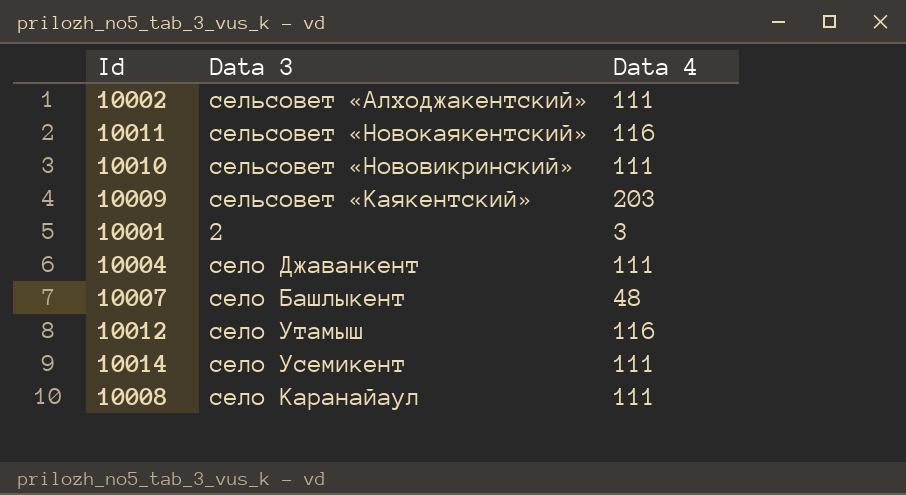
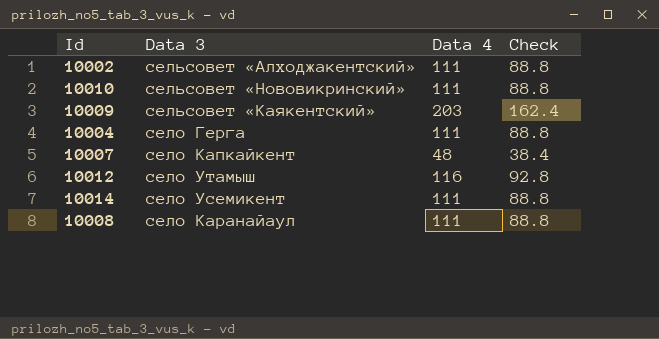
column Check | formula: none -> [Data 4] * 0.8
row 10011: сельсовет «Новокаякентский» | 116 -> none
row 10001: 2 | 3 -> none
10004 | Data 3: село Джаванкент -> село Герга
10007 | Data 3: село Башлыкент -> село Капкайкент

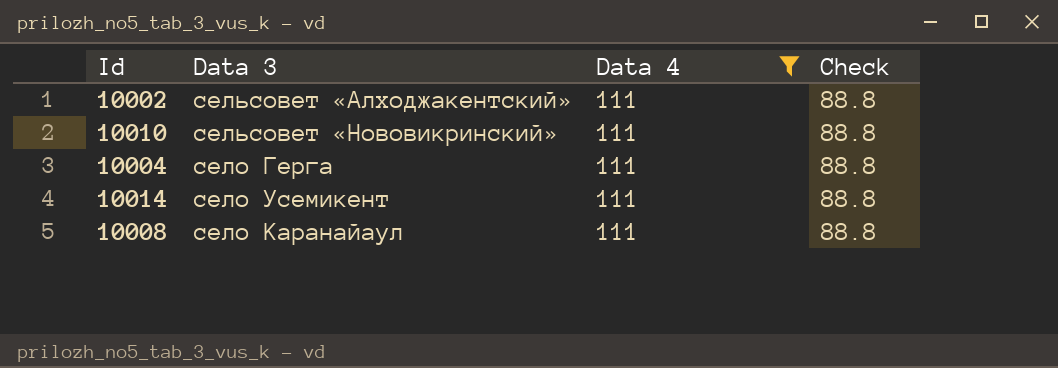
filter: none -> Data 4 = 111

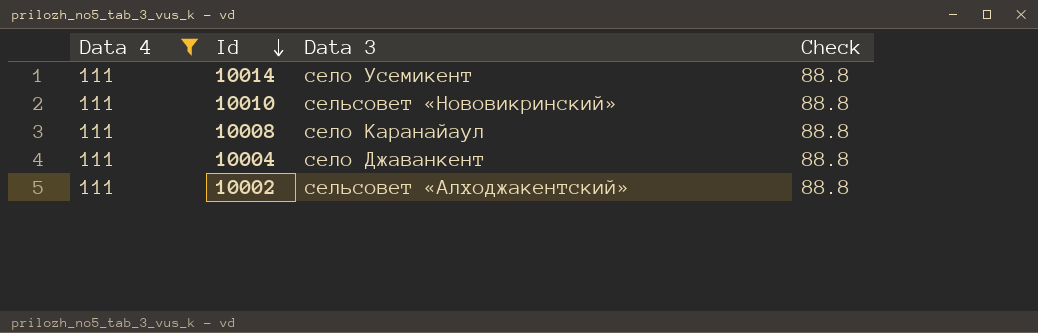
row order: none -> Id descending
column Data 4 | position: 3 -> 1
10004 | Data 3: село Герга -> село Джаванкент

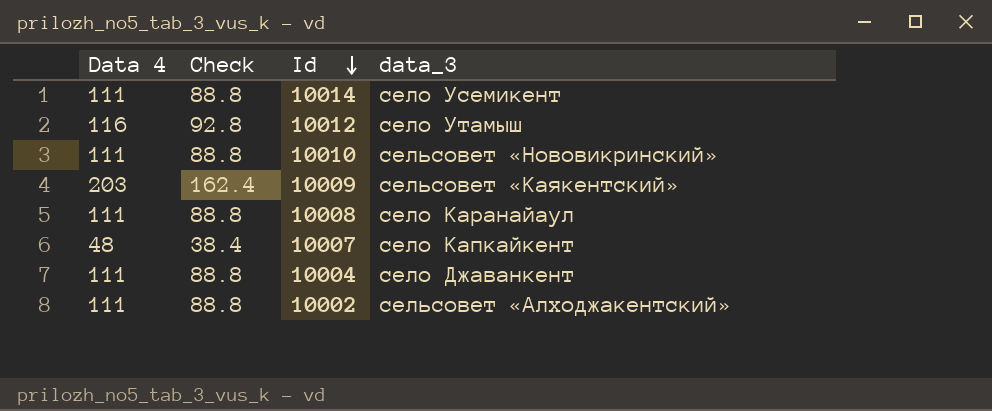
filter: Data 4 = 111 -> none
column Check | position: 4 -> 2
column name: Data 3 -> data_3

